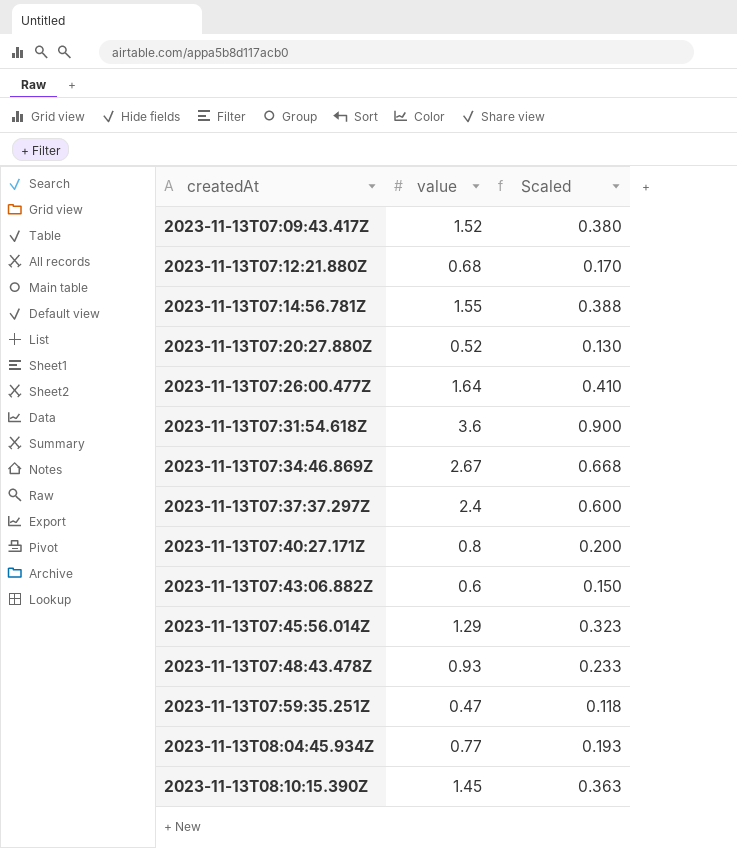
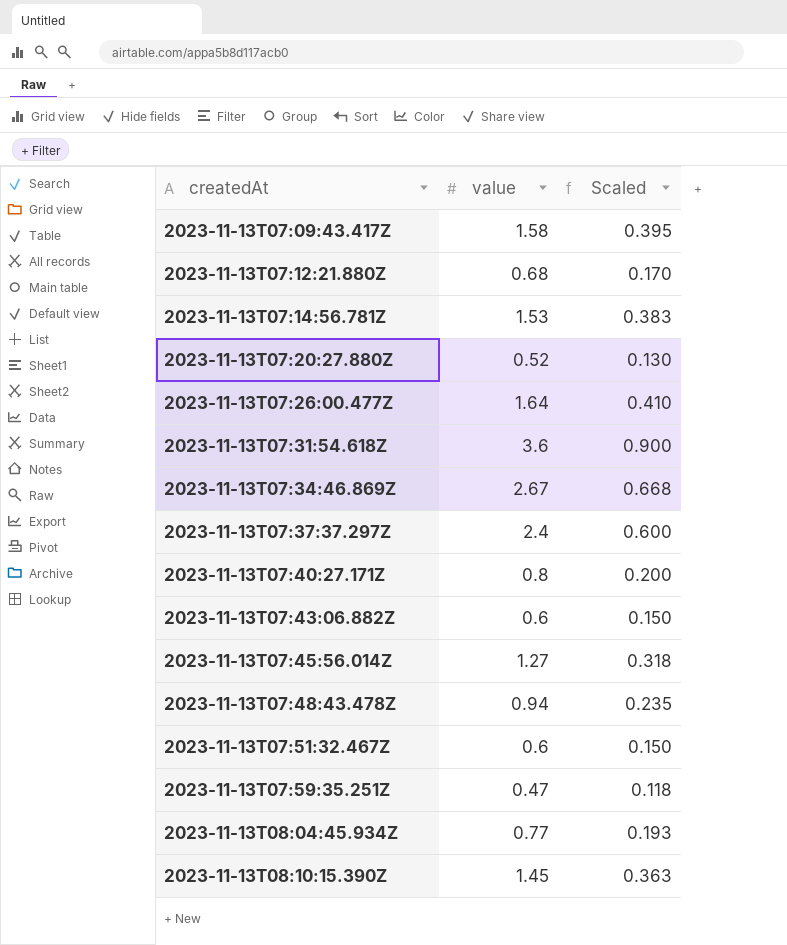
2023-11-13T07:09:43.417Z | value: 1.52 -> 1.58
2023-11-13T07:09:43.417Z | Scaled: 0.380 -> 0.395
2023-11-13T07:14:56.781Z | value: 1.55 -> 1.53
2023-11-13T07:14:56.781Z | Scaled: 0.388 -> 0.383
2023-11-13T07:45:56.014Z | value: 1.29 -> 1.27
2023-11-13T07:45:56.014Z | Scaled: 0.323 -> 0.318
2023-11-13T07:48:43.478Z | value: 0.93 -> 0.94
2023-11-13T07:48:43.478Z | Scaled: 0.233 -> 0.235
row 2023-11-13T07:51:32.467Z: none -> 0.6 | 0.150

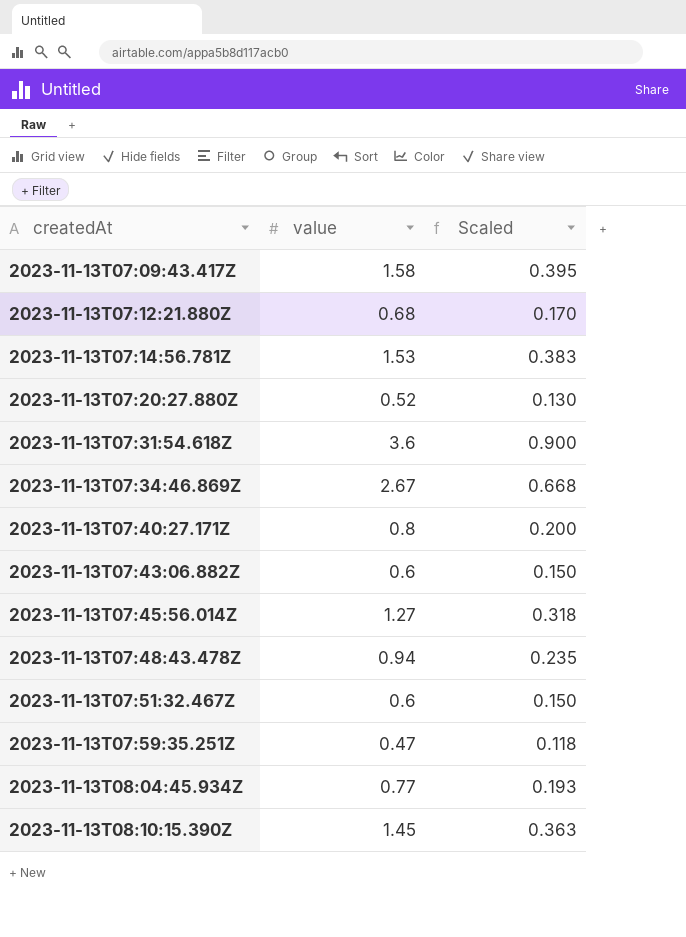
row 2023-11-13T07:26:00.477Z: 1.64 | 0.410 -> none
row 2023-11-13T07:37:37.297Z: 2.4 | 0.600 -> none

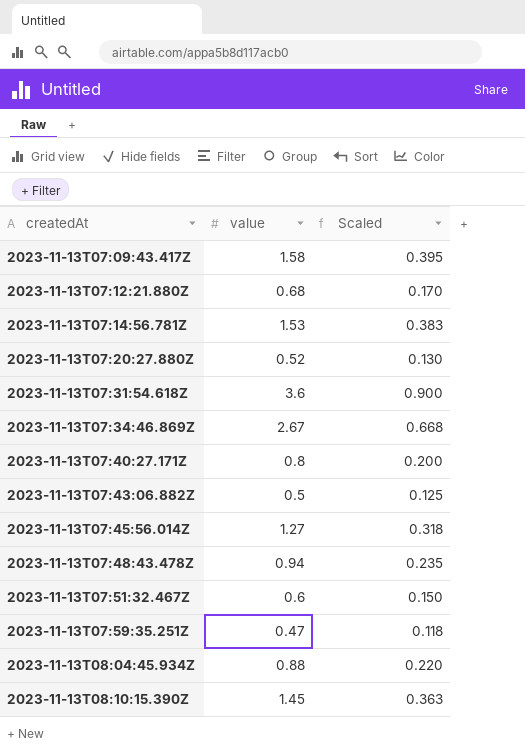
2023-11-13T07:43:06.882Z | value: 0.6 -> 0.5
2023-11-13T07:43:06.882Z | Scaled: 0.150 -> 0.125
2023-11-13T08:04:45.934Z | value: 0.77 -> 0.88
2023-11-13T08:04:45.934Z | Scaled: 0.193 -> 0.220

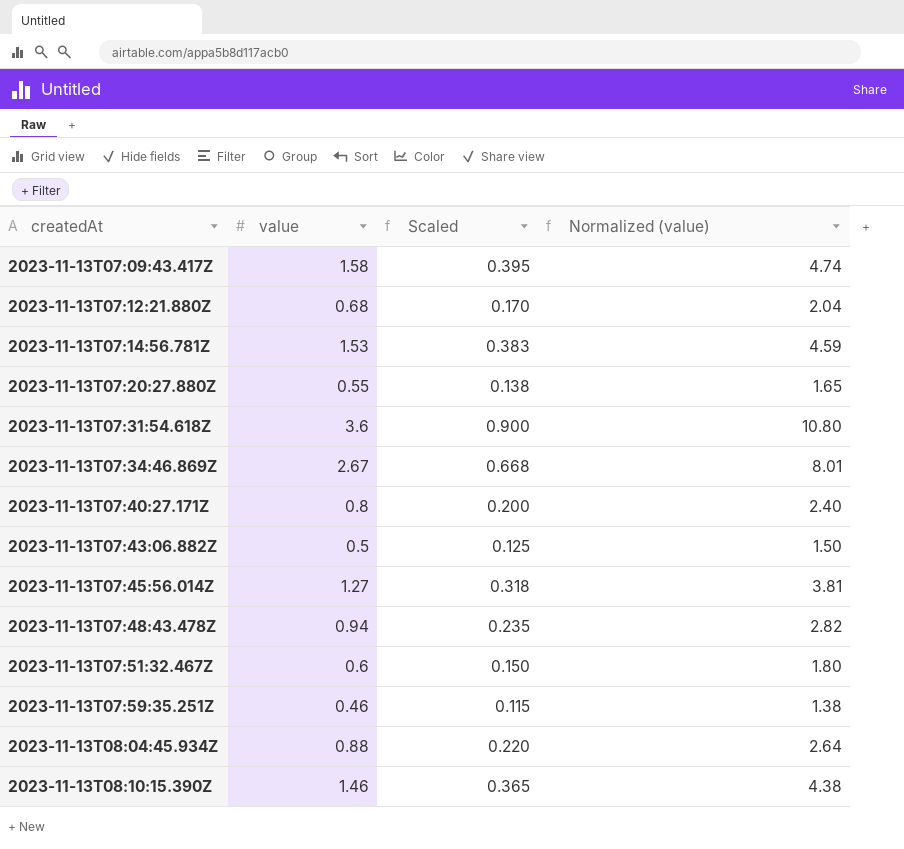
column Normalized (value) | formula: none -> [value] * 3
2023-11-13T07:20:27.880Z | value: 0.52 -> 0.55
2023-11-13T07:20:27.880Z | Scaled: 0.130 -> 0.138
2023-11-13T07:59:35.251Z | value: 0.47 -> 0.46
2023-11-13T07:59:35.251Z | Scaled: 0.118 -> 0.115
2023-11-13T08:10:15.390Z | value: 1.45 -> 1.46
2023-11-13T08:10:15.390Z | Scaled: 0.363 -> 0.365

